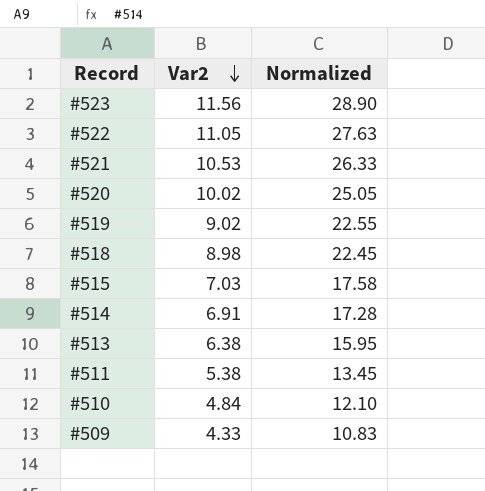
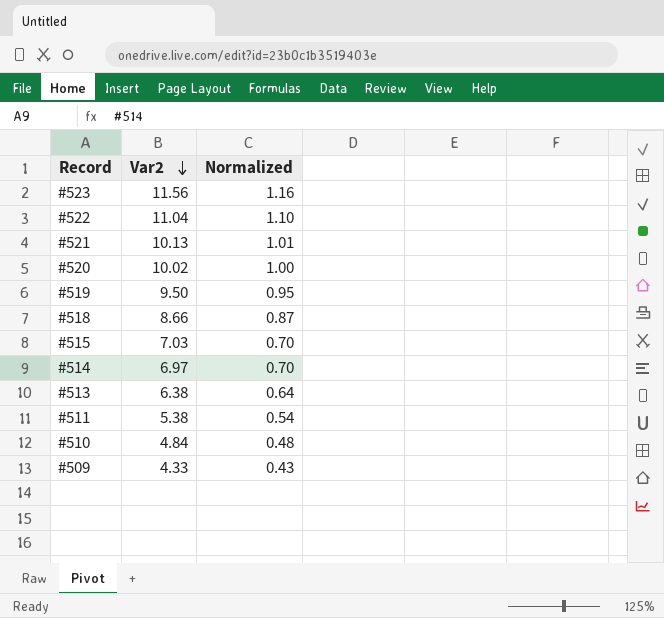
column Normalized | formula: [Var2] * 2.5 -> [Var2] * 0.1
#522 | Var2: 11.05 -> 11.04
#521 | Var2: 10.53 -> 10.13
#519 | Var2: 9.02 -> 9.50
#518 | Var2: 8.98 -> 8.66
#514 | Var2: 6.91 -> 6.97

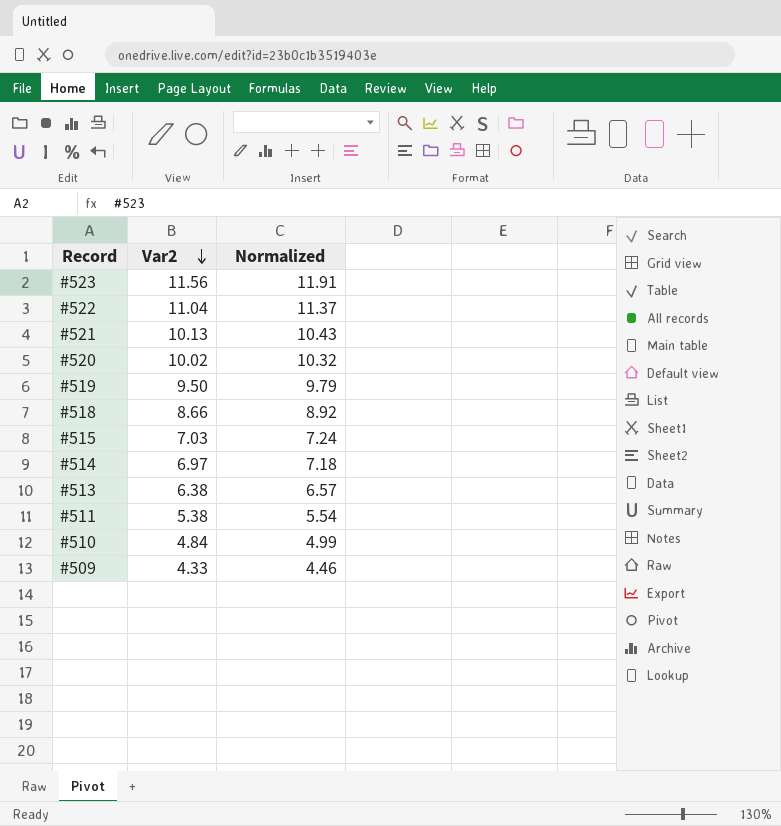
column Normalized | formula: [Var2] * 0.1 -> [Var2] * 1.03

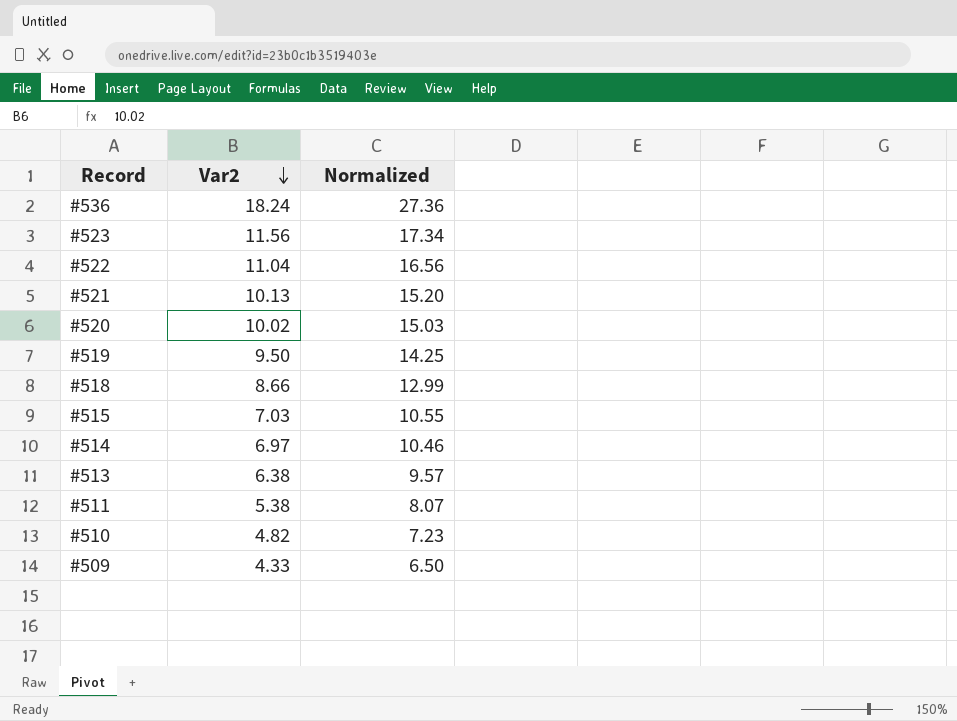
column Normalized | formula: [Var2] * 1.03 -> [Var2] * 1.5
row #536: none -> 18.24 | 27.36
#510 | Var2: 4.84 -> 4.82

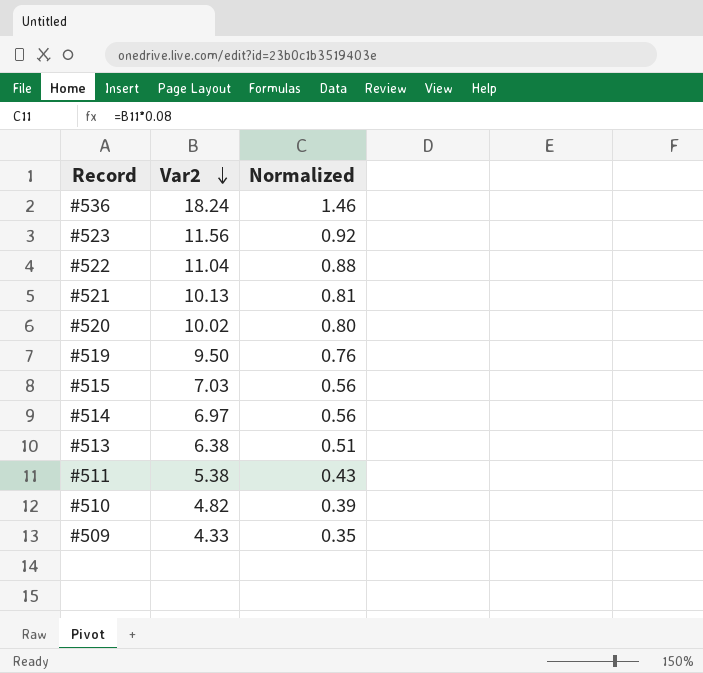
column Normalized | formula: [Var2] * 1.5 -> [Var2] * 0.08
row #518: 8.66 | 12.99 -> none

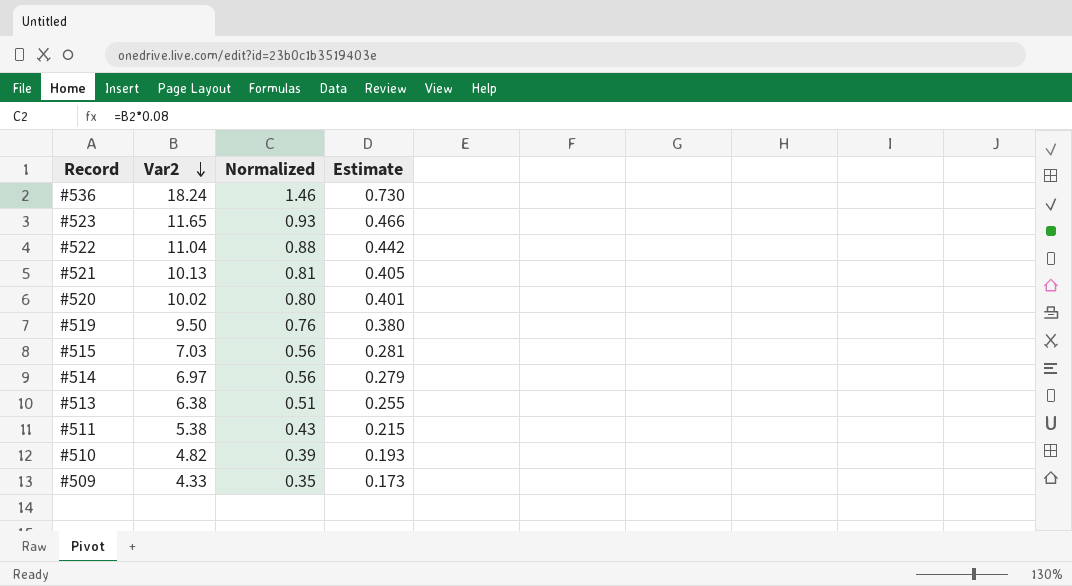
column Estimate | formula: none -> [Var2] * 0.04
#523 | Var2: 11.56 -> 11.65
#523 | Normalized: 0.92 -> 0.93

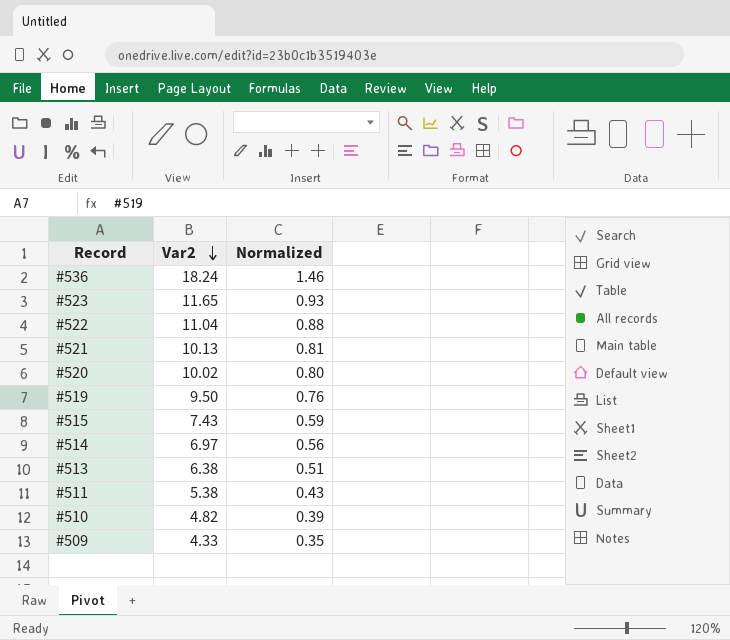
column Estimate | formula: [Var2] * 0.04 -> none
#515 | Var2: 7.03 -> 7.43
#515 | Normalized: 0.56 -> 0.59

